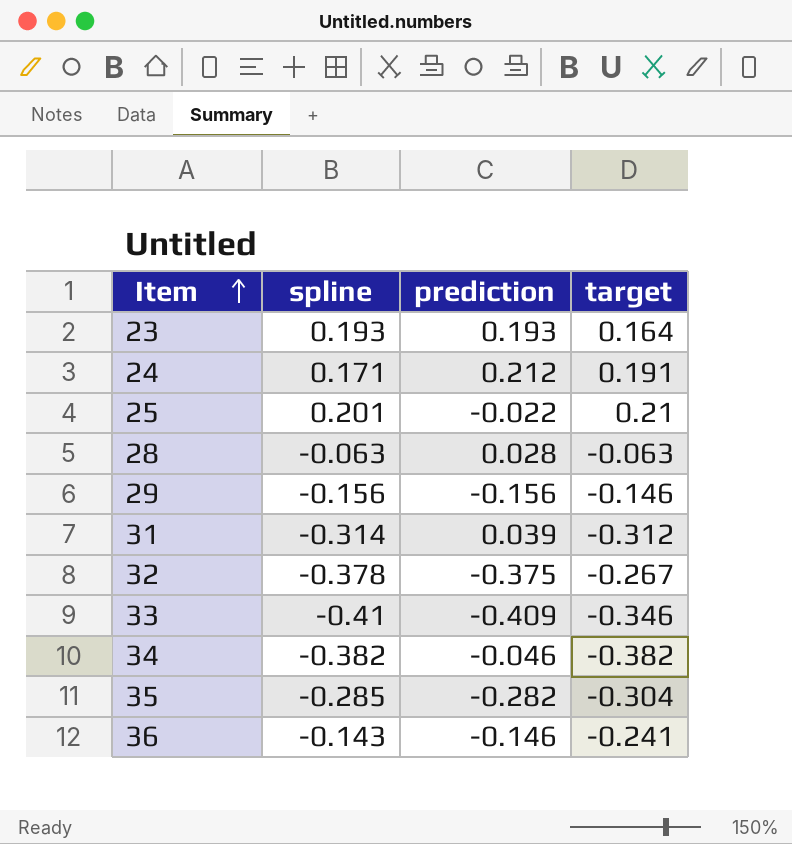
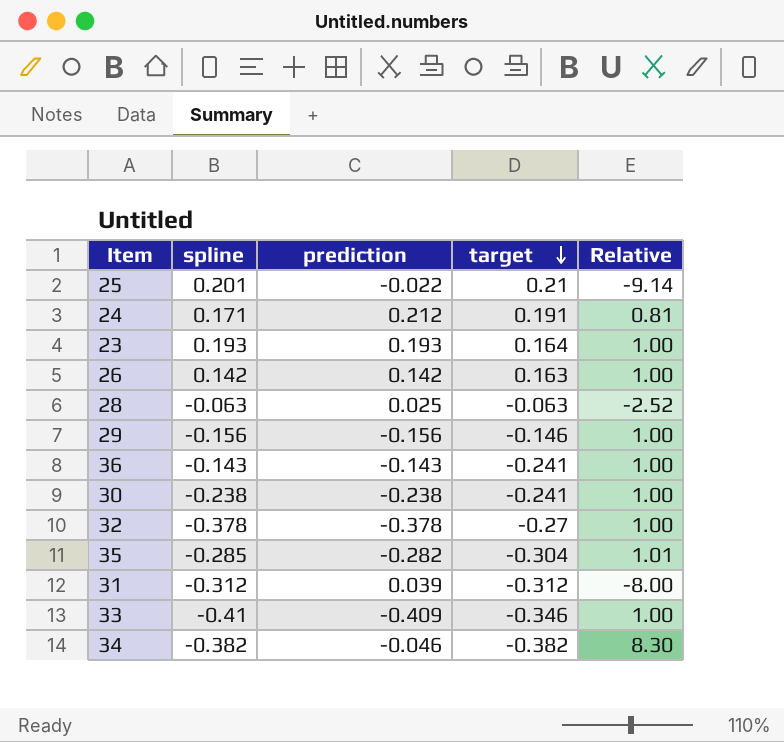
row order: Item ascending -> target descending
column Relative | formula: none -> [spline] / [prediction]
row 26: none -> 0.142 | 0.142 | 0.163 | 1.00
28 | prediction: 0.028 -> 0.025
36 | prediction: -0.146 -> -0.143
row 30: none -> -0.238 | -0.238 | -0.241 | 1.00
32 | prediction: -0.375 -> -0.378
32 | target: -0.267 -> -0.27
31 | spline: -0.314 -> -0.312

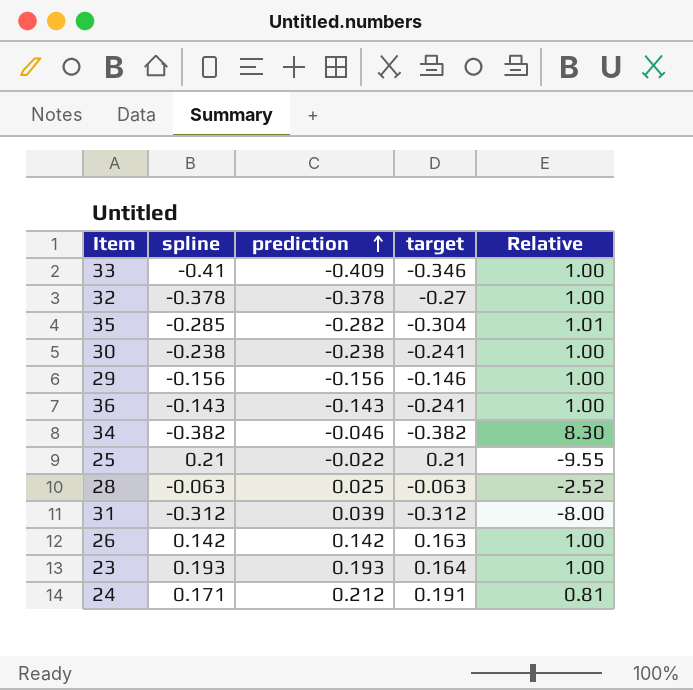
row order: target descending -> prediction ascending
25 | spline: 0.201 -> 0.21
25 | Relative: -9.14 -> -9.55

